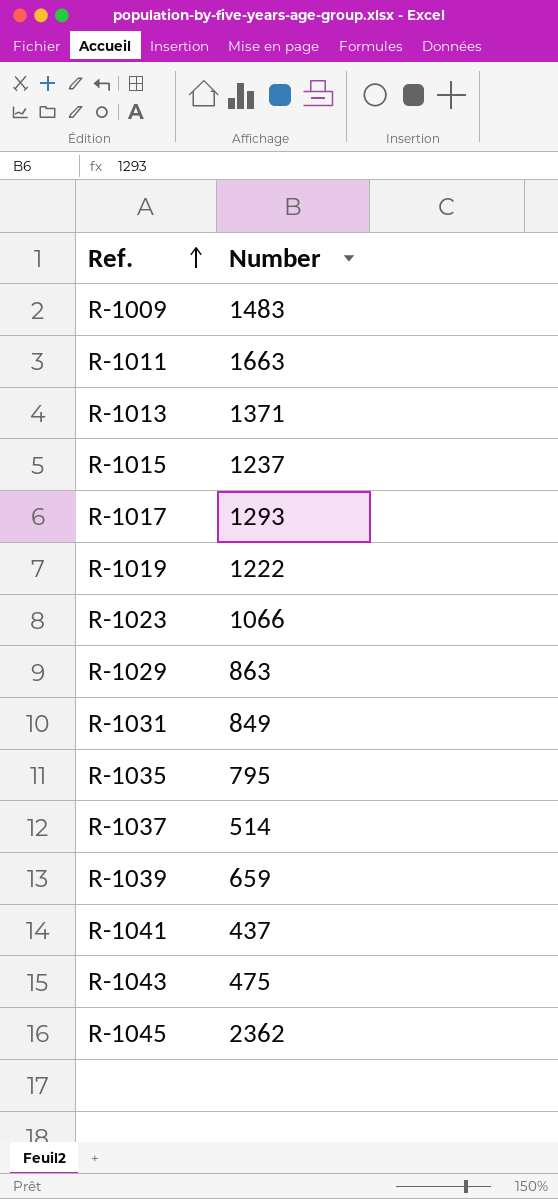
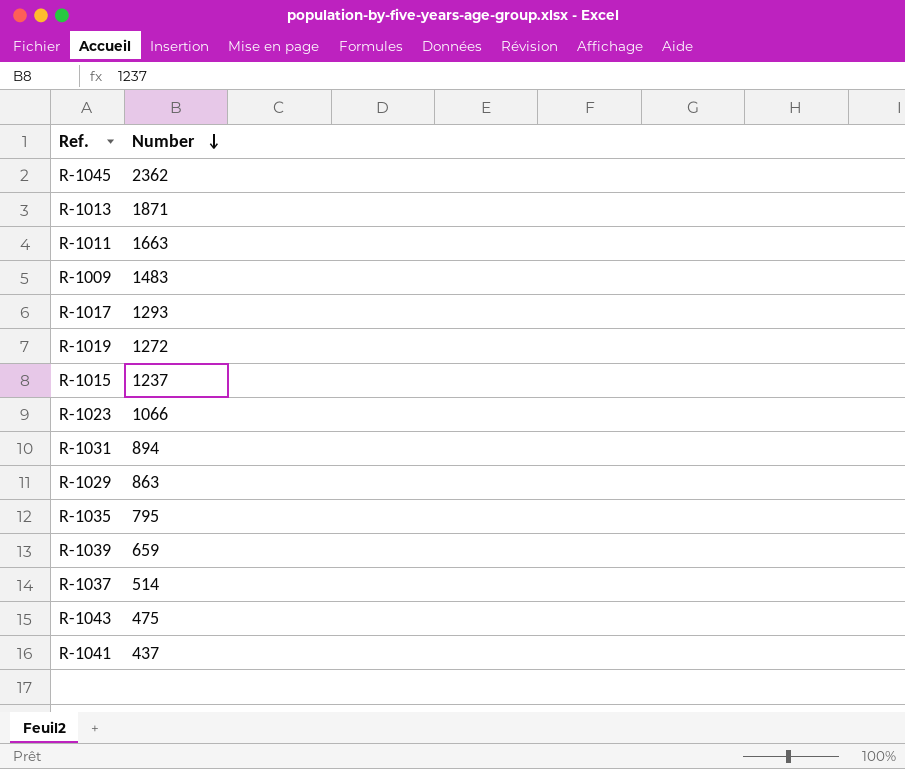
row order: Ref. ascending -> Number descending
R-1013 | Number: 1371 -> 1871
R-1019 | Number: 1222 -> 1272
R-1031 | Number: 849 -> 894

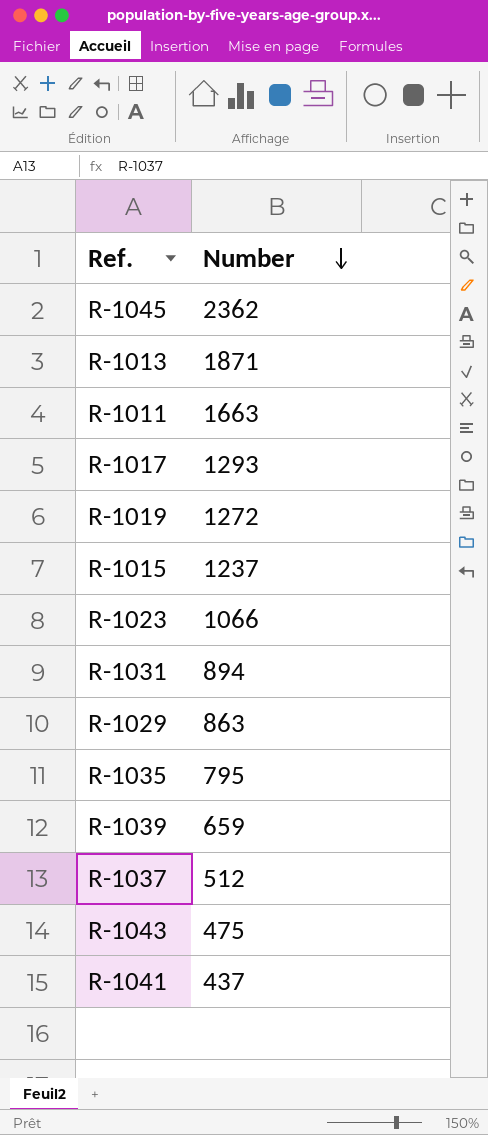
row R-1009: 1483 -> none
R-1037 | Number: 514 -> 512

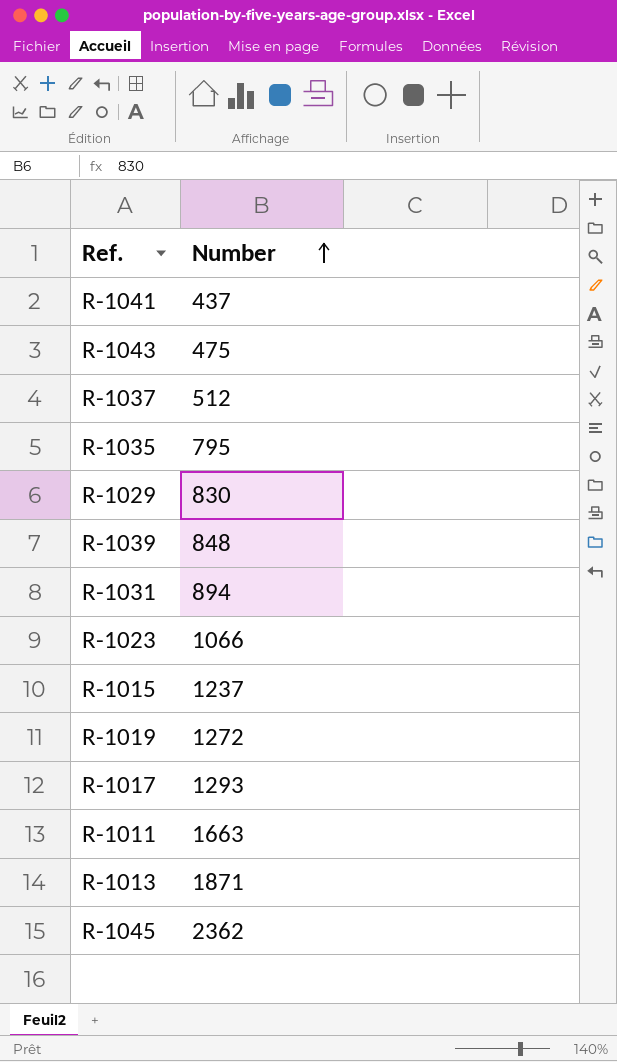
row order: Number descending -> Number ascending
R-1029 | Number: 863 -> 830
R-1039 | Number: 659 -> 848

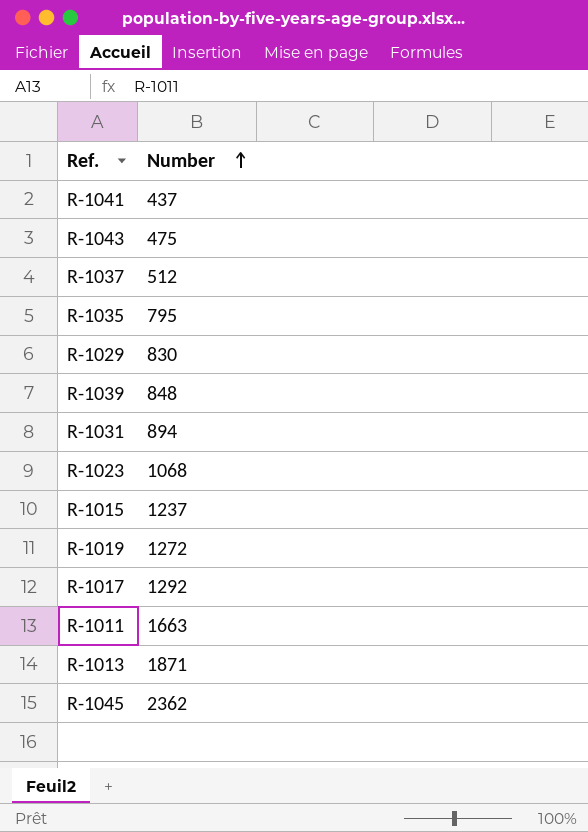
R-1023 | Number: 1066 -> 1068
R-1017 | Number: 1293 -> 1292

